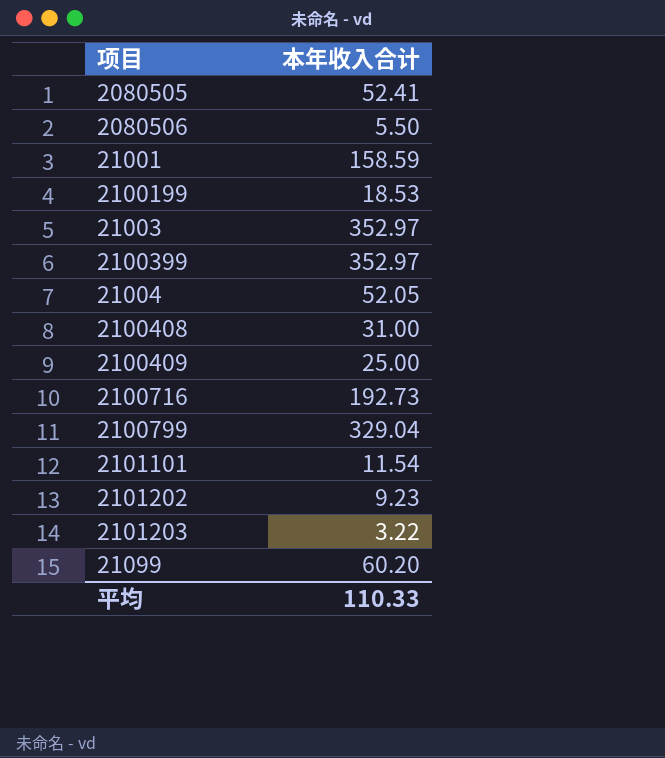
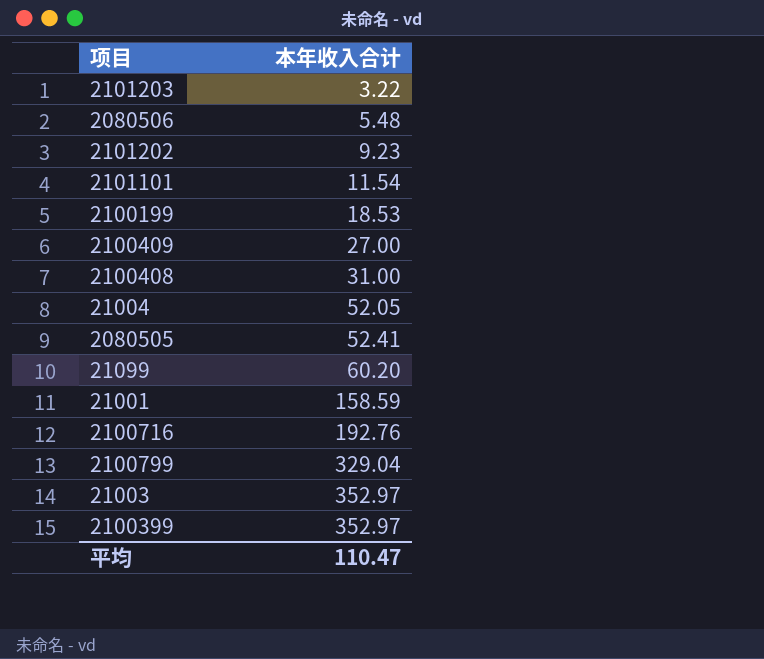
row order: none -> 本年收入合计 ascending
2080506 | 本年收入合计: 5.50 -> 5.48
2100409 | 本年收入合计: 25.00 -> 27.00
2100716 | 本年收入合计: 192.73 -> 192.76
平均 | 本年收入合计: 110.33 -> 110.47

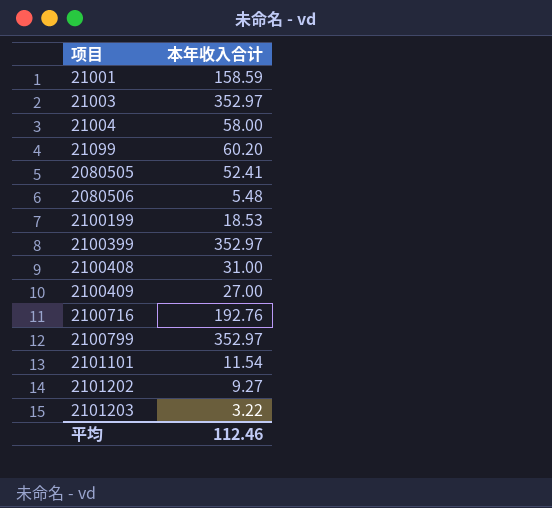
row order: 本年收入合计 ascending -> 项目 ascending
21004 | 本年收入合计: 52.05 -> 58.00
2100799 | 本年收入合计: 329.04 -> 352.97
2101202 | 本年收入合计: 9.23 -> 9.27
平均 | 本年收入合计: 110.47 -> 112.46

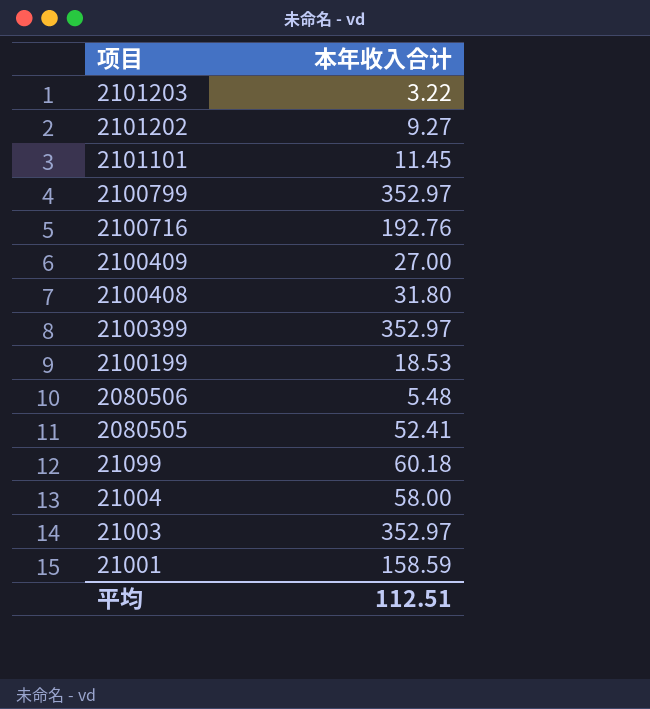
row order: 项目 ascending -> 项目 descending
2101101 | 本年收入合计: 11.54 -> 11.45
2100408 | 本年收入合计: 31.00 -> 31.80
21099 | 本年收入合计: 60.20 -> 60.18
平均 | 本年收入合计: 112.46 -> 112.51

